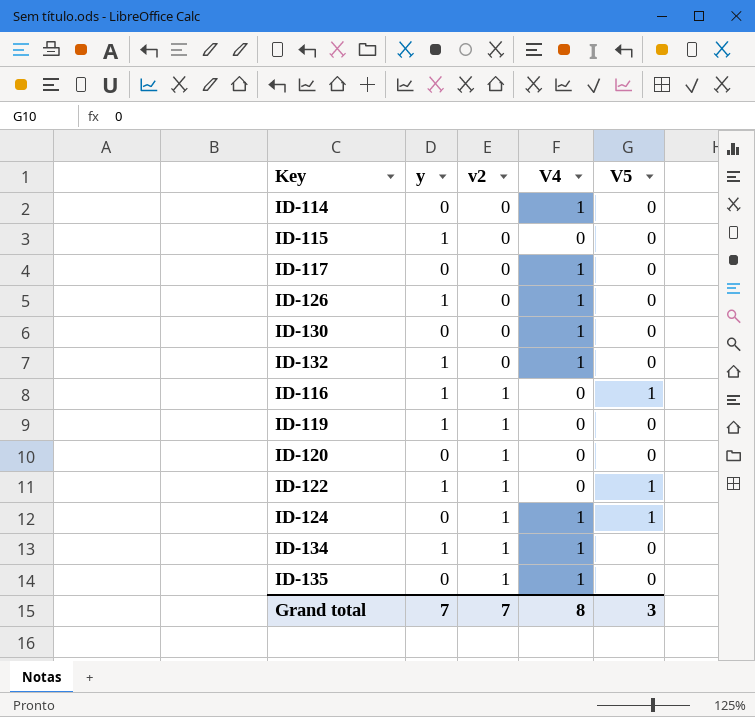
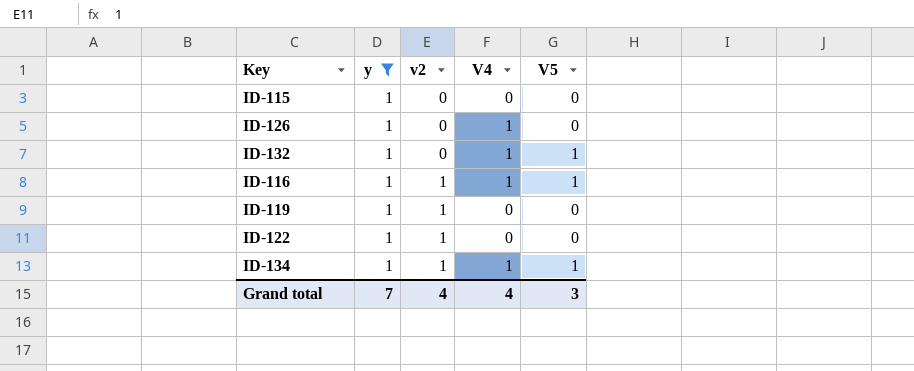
filter: none -> y = 1
ID-132 | V5: 0 -> 1
ID-116 | V4: 0 -> 1
ID-122 | V5: 1 -> 0
ID-134 | V5: 0 -> 1
Grand total | v2: 7 -> 4
Grand total | V4: 8 -> 4

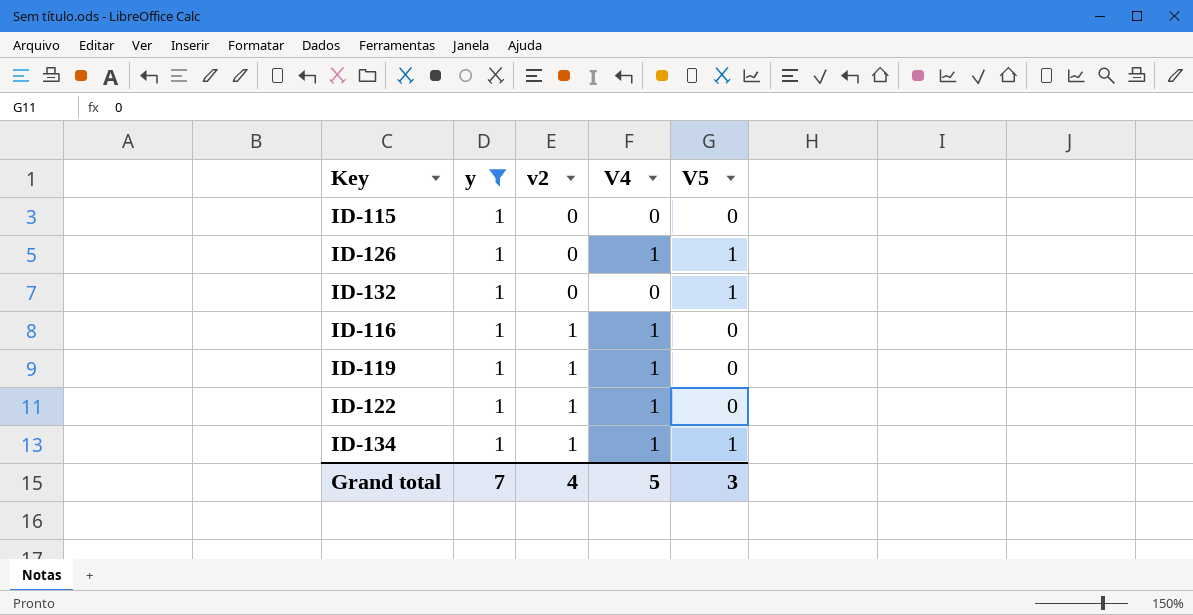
ID-126 | V5: 0 -> 1
ID-132 | V4: 1 -> 0
ID-116 | V5: 1 -> 0
ID-119 | V4: 0 -> 1
ID-122 | V4: 0 -> 1
Grand total | V4: 4 -> 5

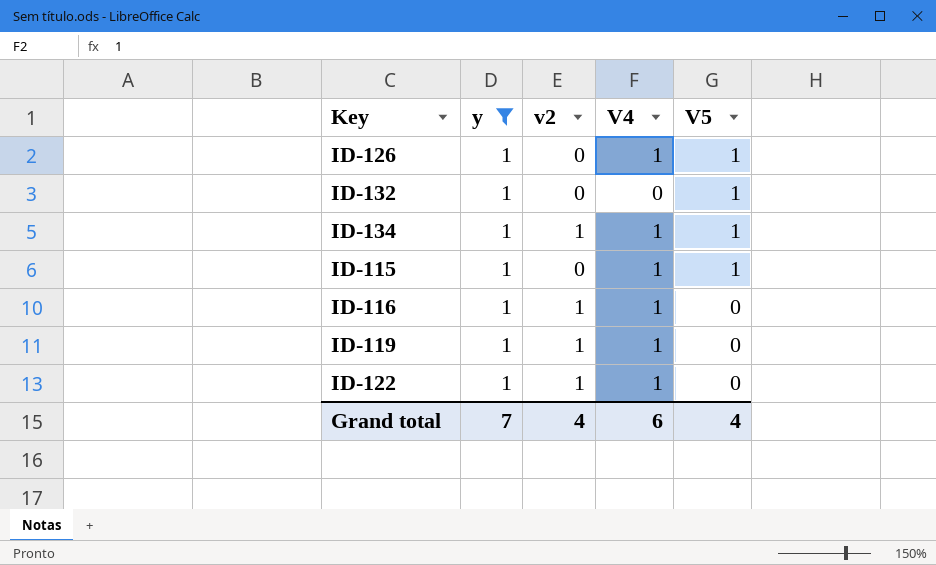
row order: v2 ascending -> V5 descending
ID-115 | V4: 0 -> 1
ID-115 | V5: 0 -> 1
Grand total | V4: 5 -> 6
Grand total | V5: 3 -> 4

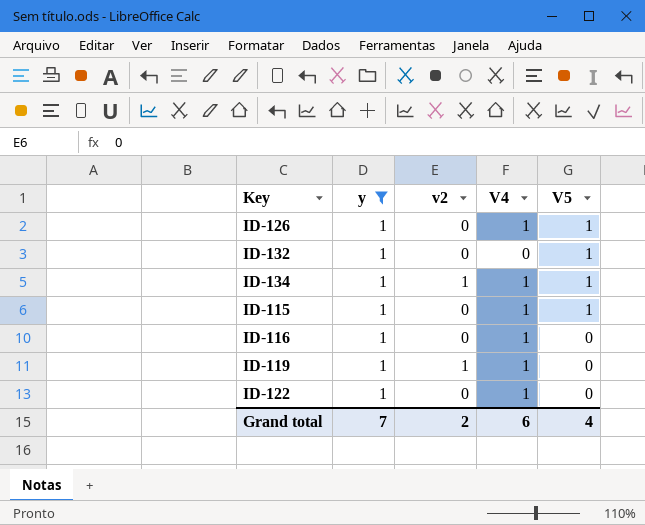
ID-116 | v2: 1 -> 0
ID-122 | v2: 1 -> 0
Grand total | v2: 4 -> 2

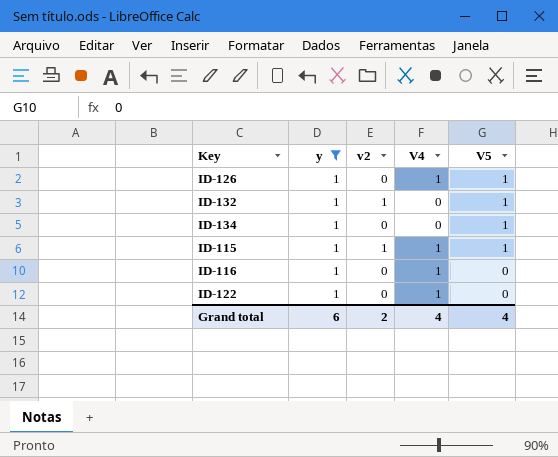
row ID-119: 1 | 1 | 1 | 0 -> none
ID-132 | v2: 0 -> 1
ID-134 | v2: 1 -> 0
ID-134 | V4: 1 -> 0
ID-115 | v2: 0 -> 1
Grand total | y: 7 -> 6
Grand total | V4: 6 -> 4

